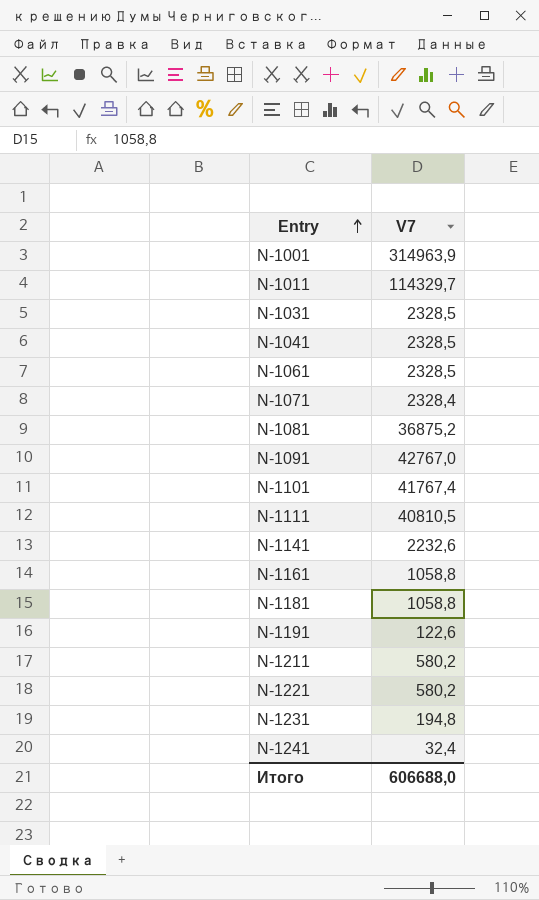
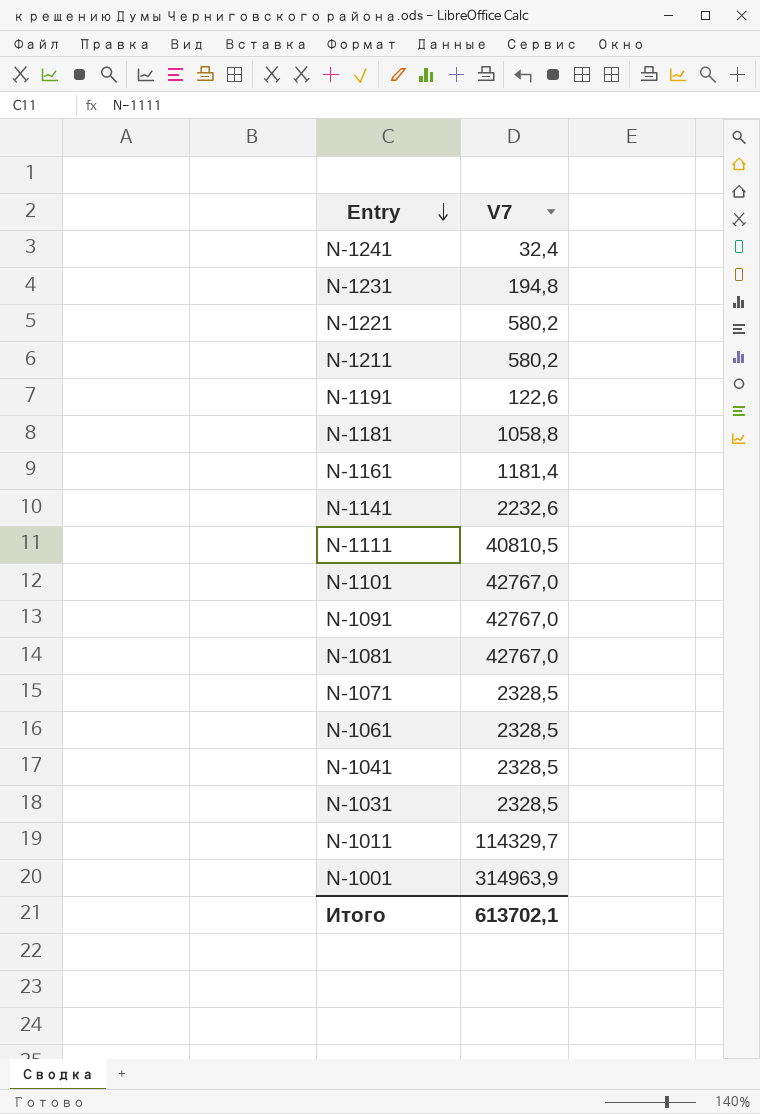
row order: Entry ascending -> Entry descending
N-1161 | V7: 1058,8 -> 1181,4
N-1101 | V7: 41767,4 -> 42767,0
N-1081 | V7: 36875,2 -> 42767,0
N-1071 | V7: 2328,4 -> 2328,5
Итого | V7: 606688,0 -> 613702,1

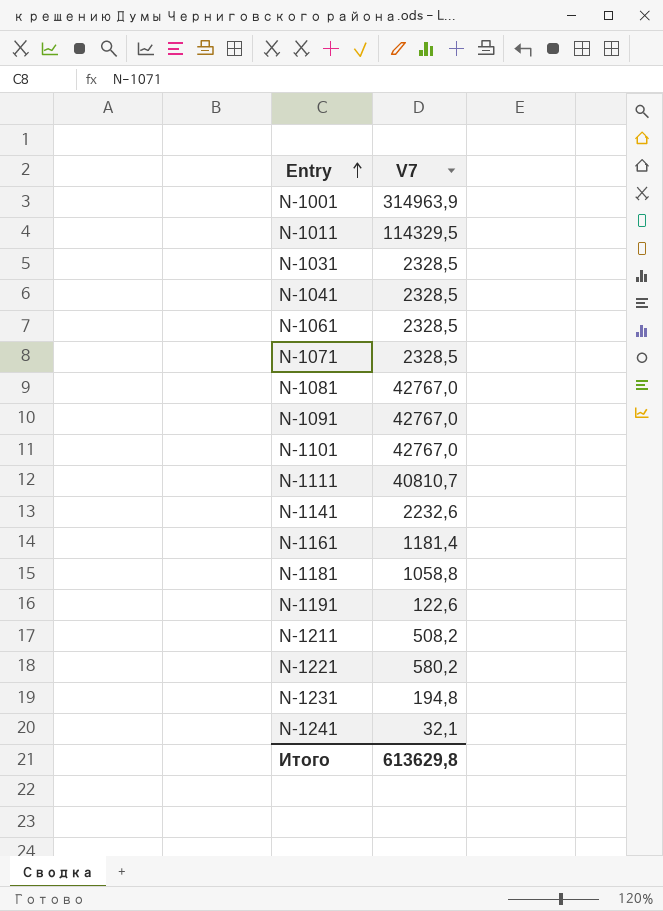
row order: Entry descending -> Entry ascending
N-1011 | V7: 114329,7 -> 114329,5
N-1111 | V7: 40810,5 -> 40810,7
N-1211 | V7: 580,2 -> 508,2
N-1241 | V7: 32,4 -> 32,1
Итого | V7: 613702,1 -> 613629,8

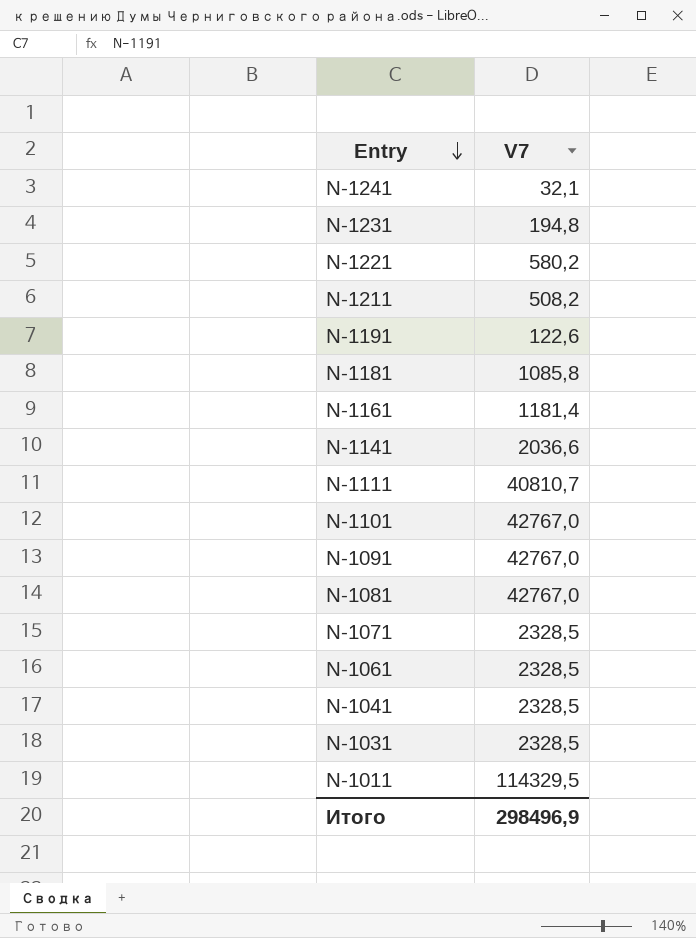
row order: Entry ascending -> Entry descending
row N-1001: 314963,9 -> none
N-1181 | V7: 1058,8 -> 1085,8
N-1141 | V7: 2232,6 -> 2036,6
Итого | V7: 613629,8 -> 298496,9

